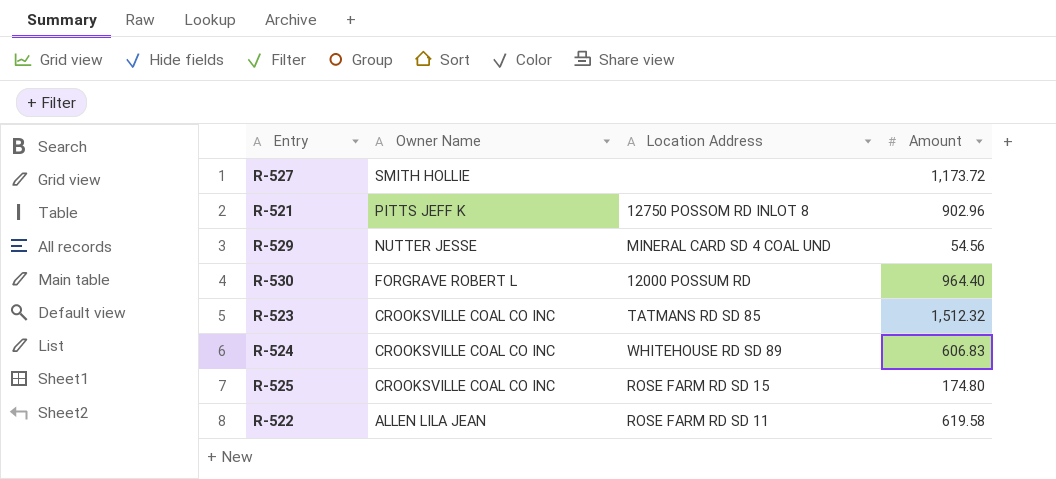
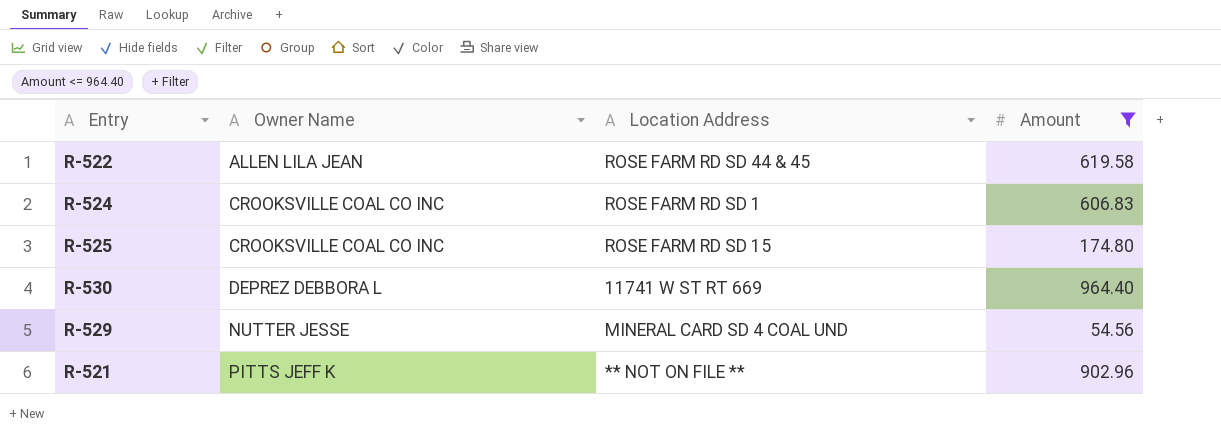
filter: none -> Amount <= 964.40
row order: Owner Name descending -> Owner Name ascending
R-522 | Location Address: ROSE FARM RD SD 11 -> ROSE FARM RD SD 44 & 45
R-524 | Location Address: WHITEHOUSE RD SD 89 -> ROSE FARM RD SD 1
R-530 | Owner Name: FORGRAVE ROBERT L -> DEPREZ DEBBORA L
R-530 | Location Address: 12000 POSSUM RD -> 11741 W ST RT 669
R-521 | Location Address: 12750 POSSOM RD INLOT 8 -> ** NOT ON FILE **

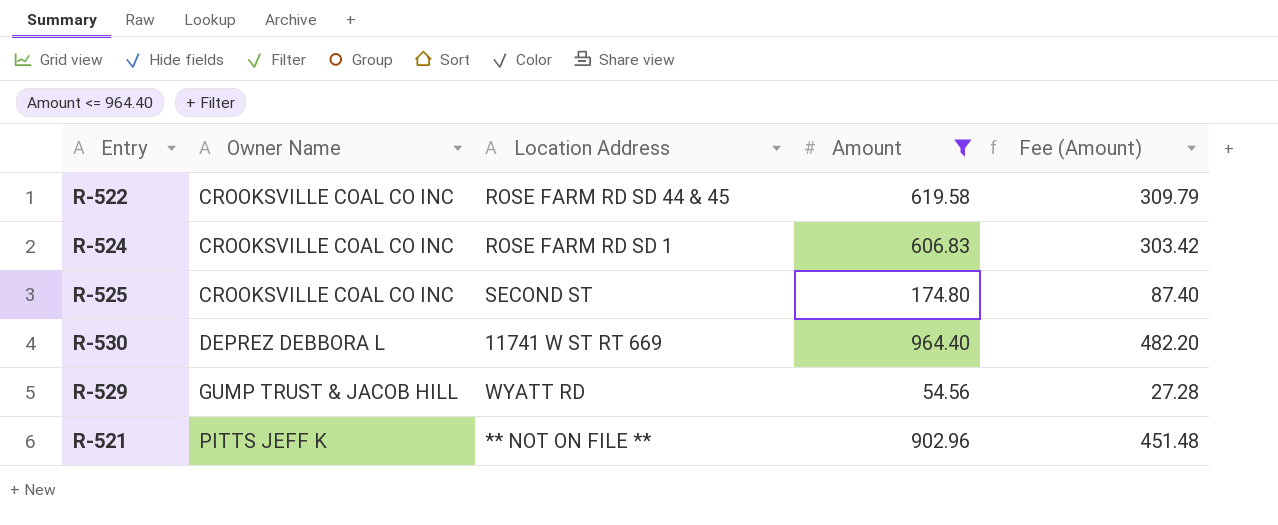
column Fee (Amount) | formula: none -> [Amount] * 0.5
R-522 | Owner Name: ALLEN LILA JEAN -> CROOKSVILLE COAL CO INC
R-525 | Location Address: ROSE FARM RD SD 15 -> SECOND ST
R-529 | Owner Name: NUTTER JESSE -> GUMP TRUST & JACOB HILL
R-529 | Location Address: MINERAL CARD SD 4 COAL UND -> WYATT RD

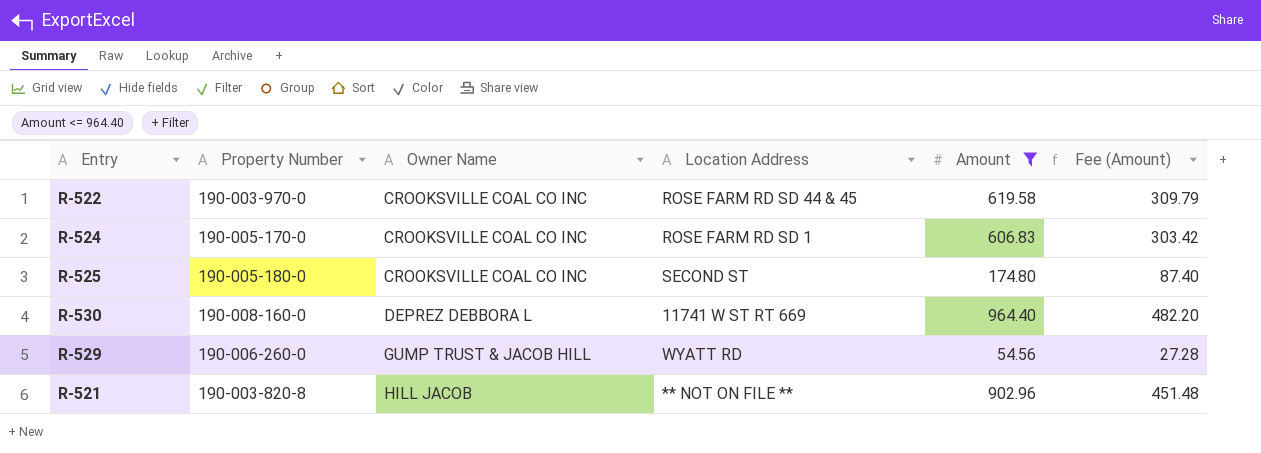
column Property Number | position: none -> 2
R-521 | Owner Name: PITTS JEFF K -> HILL JACOB

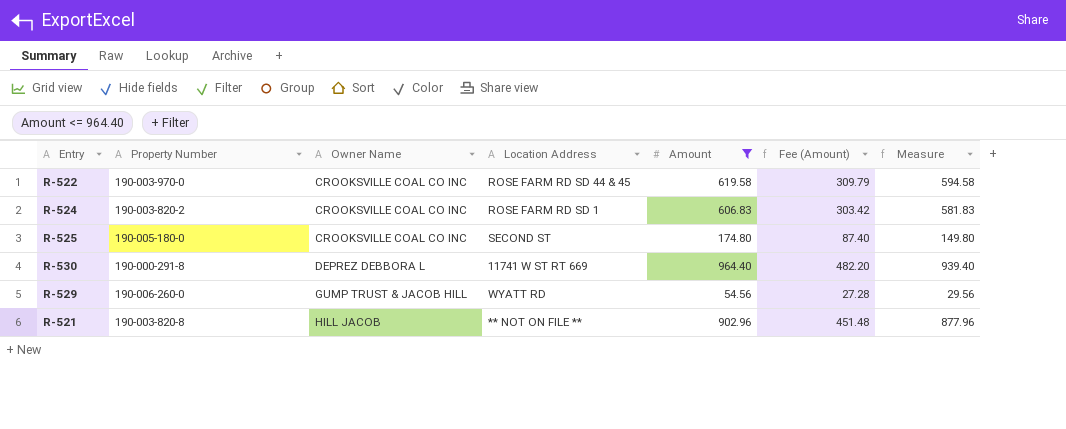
column Measure | formula: none -> [Amount] - 25
R-524 | Property Number: 190-005-170-0 -> 190-003-820-2
R-530 | Property Number: 190-008-160-0 -> 190-000-291-8

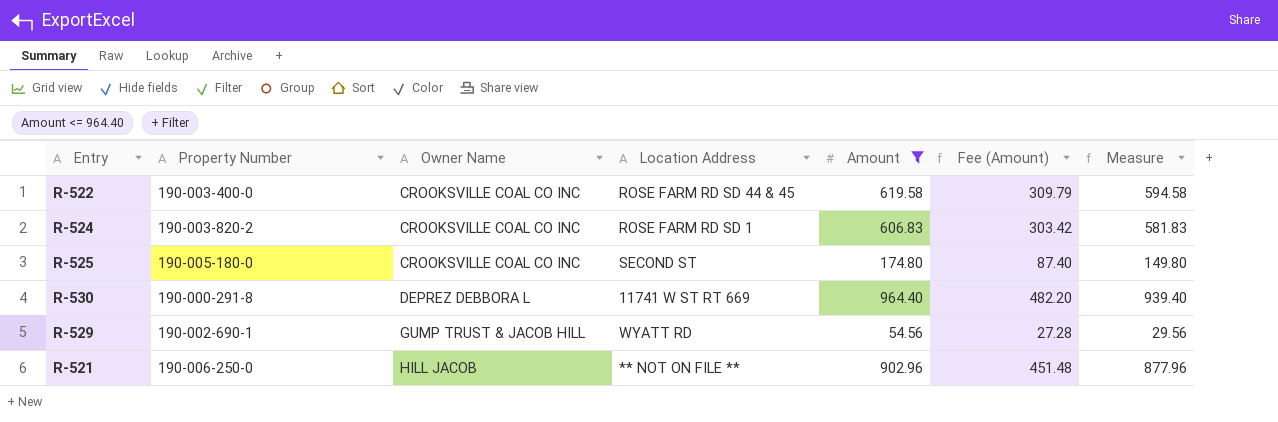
R-522 | Property Number: 190-003-970-0 -> 190-003-400-0
R-529 | Property Number: 190-006-260-0 -> 190-002-690-1
R-521 | Property Number: 190-003-820-8 -> 190-006-250-0

